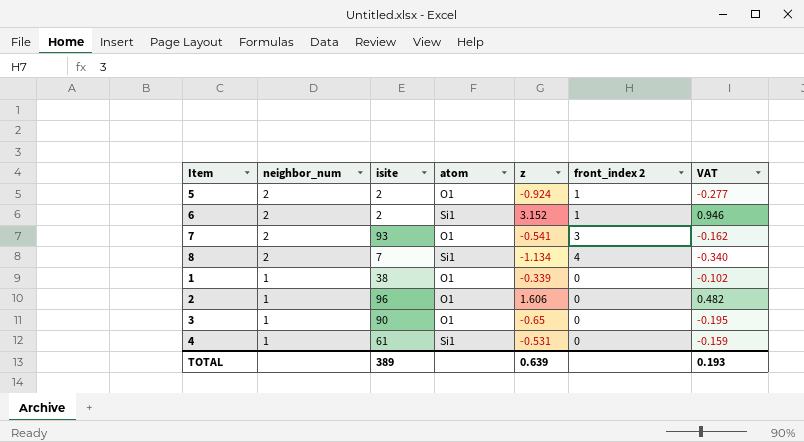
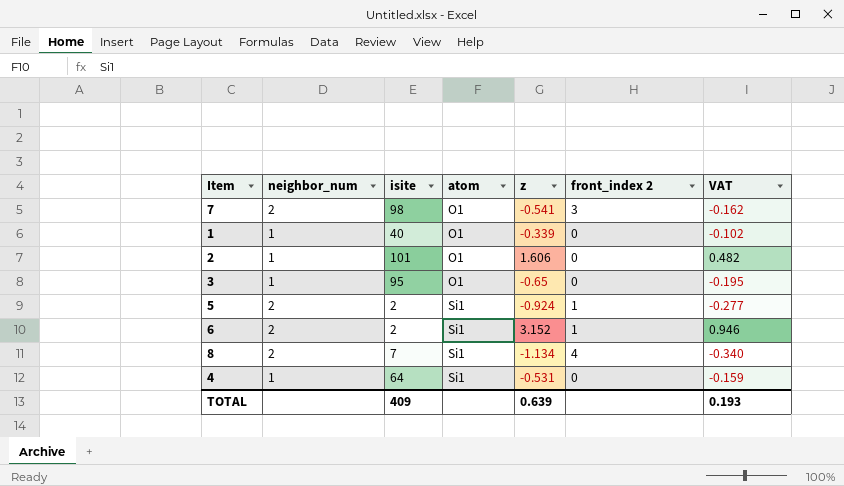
row order: neighbor_num descending -> atom ascending
7 | isite: 93 -> 98
1 | isite: 38 -> 40
2 | isite: 96 -> 101
3 | isite: 90 -> 95
5 | atom: O1 -> Si1
4 | isite: 61 -> 64
TOTAL | isite: 389 -> 409

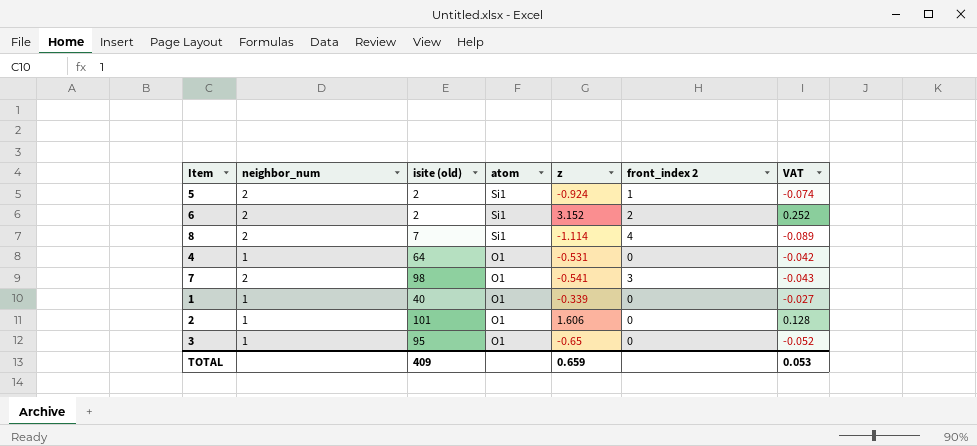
row order: atom ascending -> atom descending
column name: isite -> isite (old)
column VAT | formula: [z] * 0.3 -> [z] * 0.08
6 | front_index 2: 1 -> 2
8 | z: -1.134 -> -1.114
4 | atom: Si1 -> O1
TOTAL | z: 0.639 -> 0.659
TOTAL | VAT: 0.193 -> 0.053

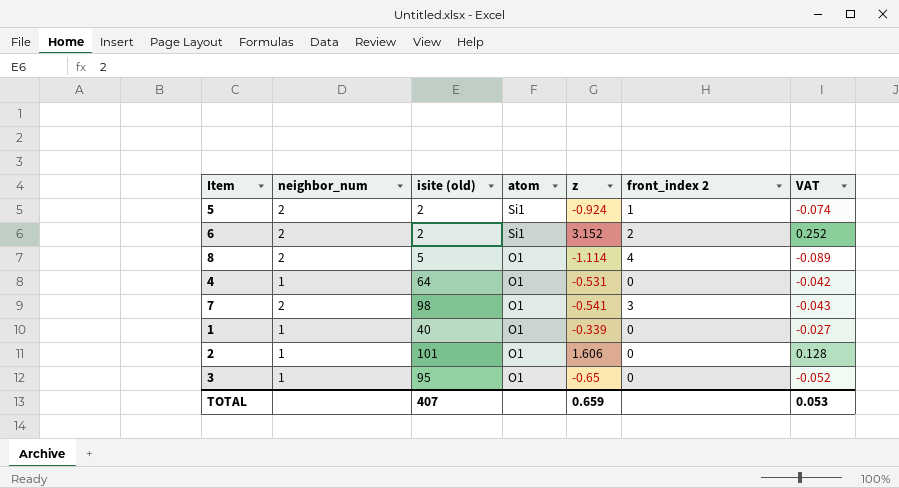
8 | isite (old): 7 -> 5
8 | atom: Si1 -> O1
TOTAL | isite (old): 409 -> 407

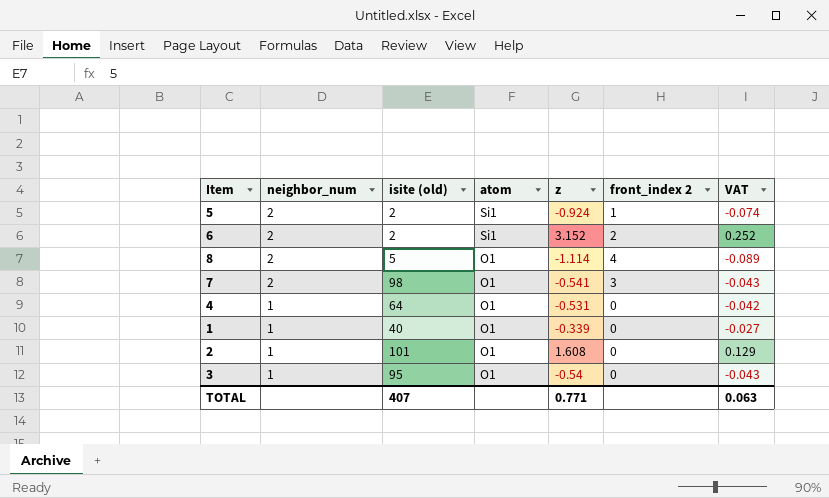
row order: atom descending -> neighbor_num descending
2 | z: 1.606 -> 1.608
2 | VAT: 0.128 -> 0.129
3 | z: -0.65 -> -0.54
3 | VAT: -0.052 -> -0.043
TOTAL | z: 0.659 -> 0.771
TOTAL | VAT: 0.053 -> 0.063

